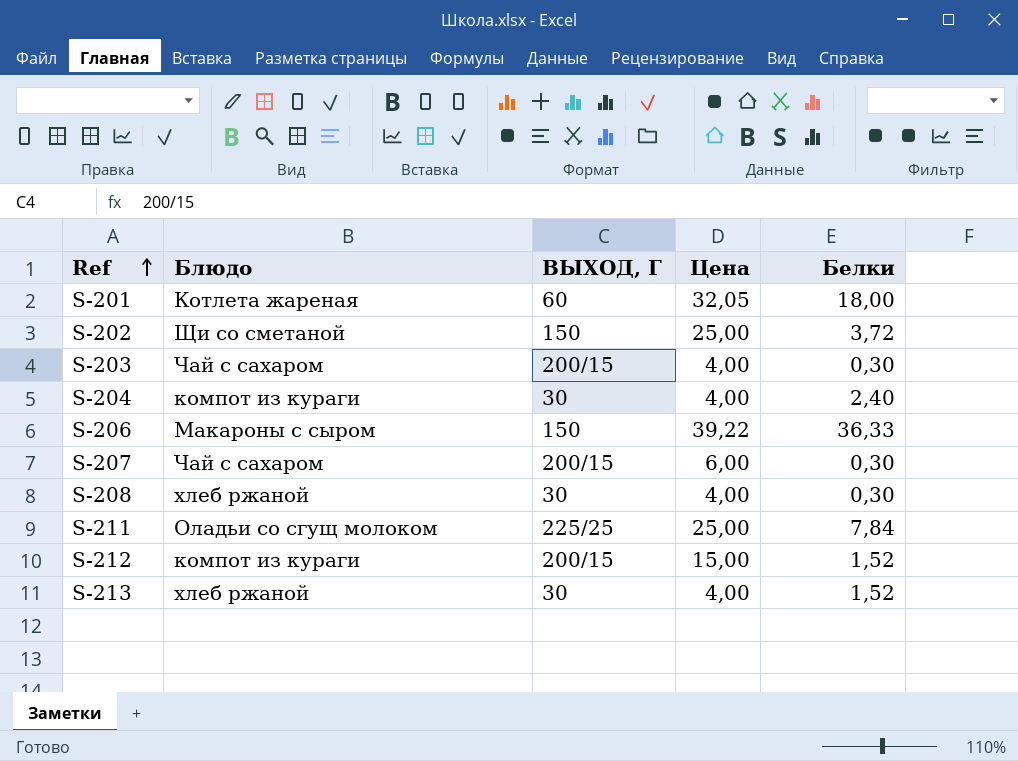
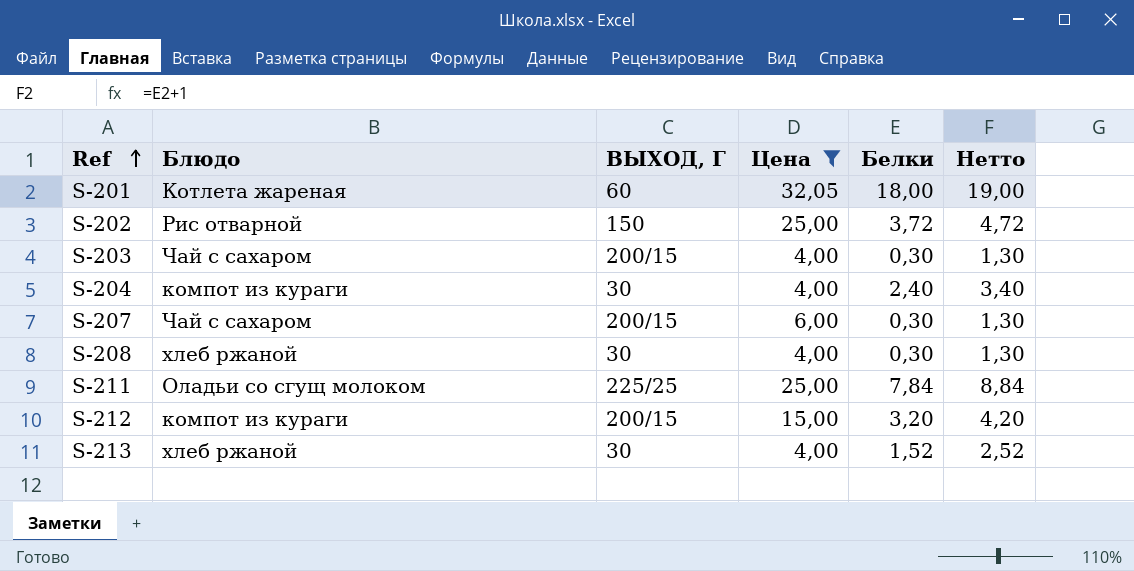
filter: none -> Цена != 39,22
column Нетто | formula: none -> [Белки] + 1
S-202 | Блюдо: Щи со сметаной -> Рис отварной
S-212 | Белки: 1,52 -> 3,20

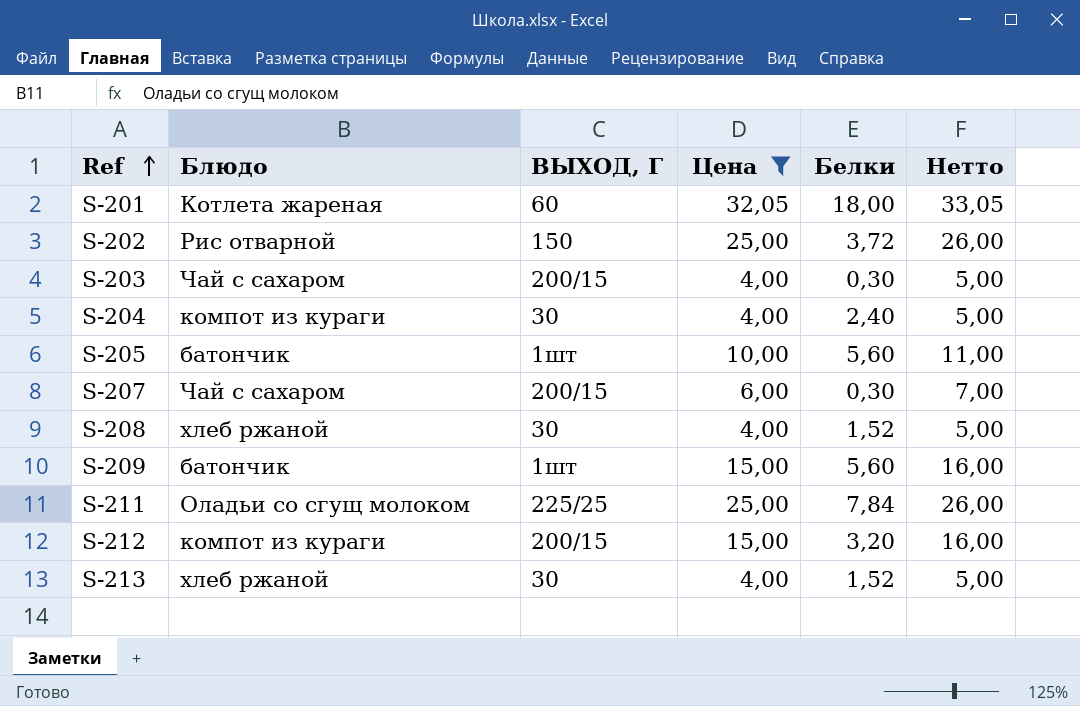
column Нетто | formula: [Белки] + 1 -> [Цена] + 1
row S-205: none -> батончик | 1шт | 10,00 | 5,60 | 11,00
S-208 | Белки: 0,30 -> 1,52
row S-209: none -> батончик | 1шт | 15,00 | 5,60 | 16,00

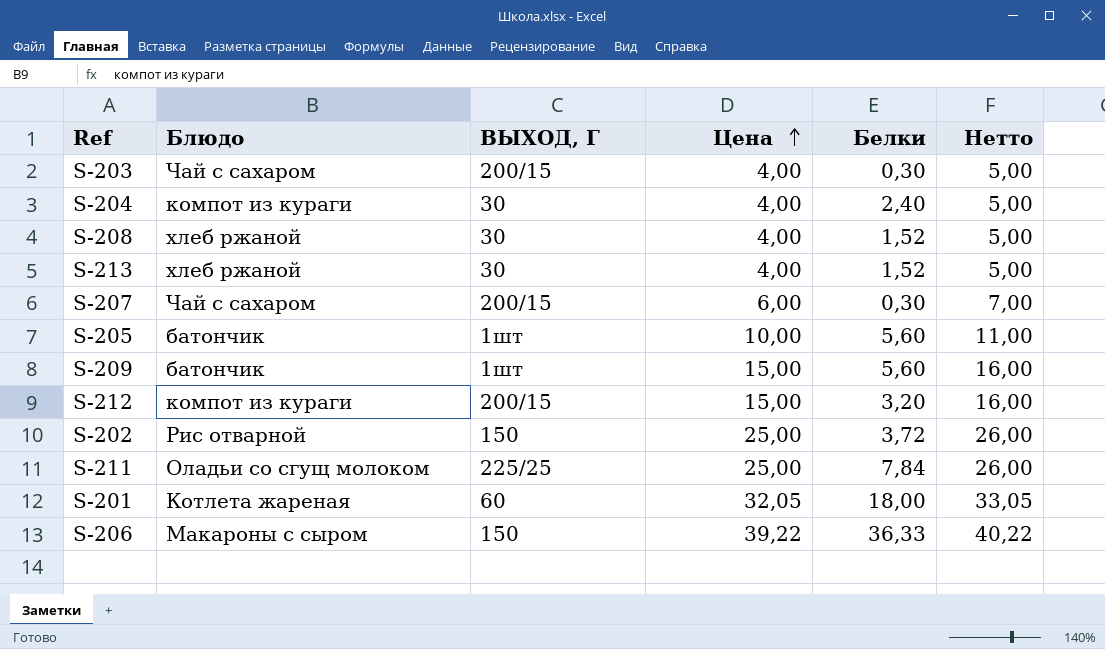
filter: Цена != 39,22 -> none
row order: Ref ascending -> Цена ascending

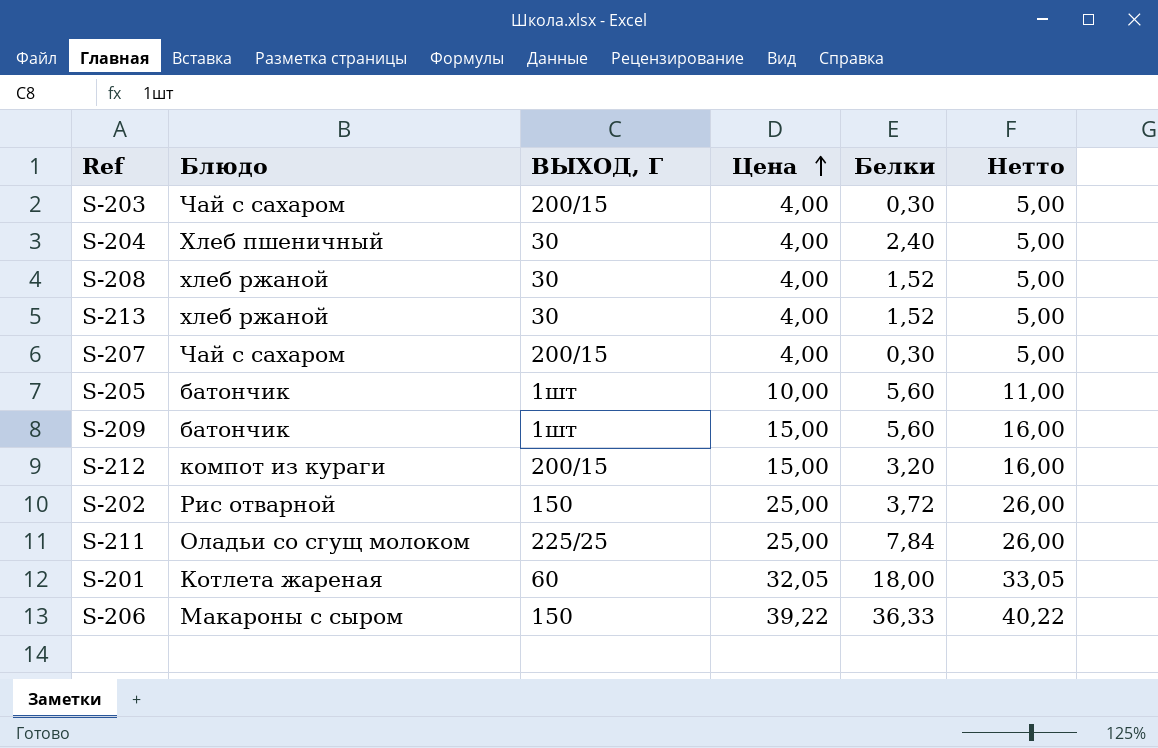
S-204 | Блюдо: компот из кураги -> Хлеб пшеничный
S-207 | Цена: 6,00 -> 4,00
S-207 | Нетто: 7,00 -> 5,00

